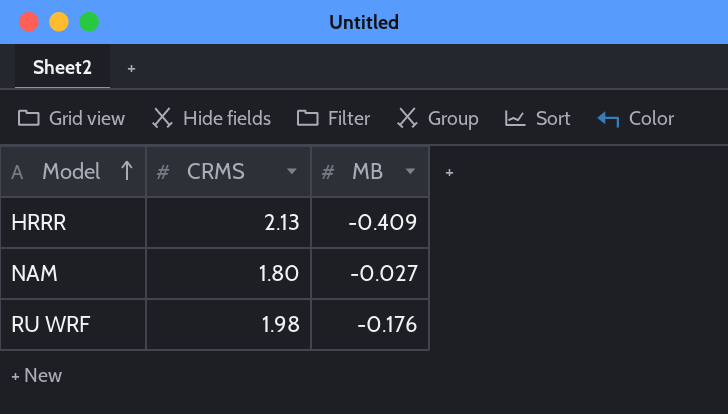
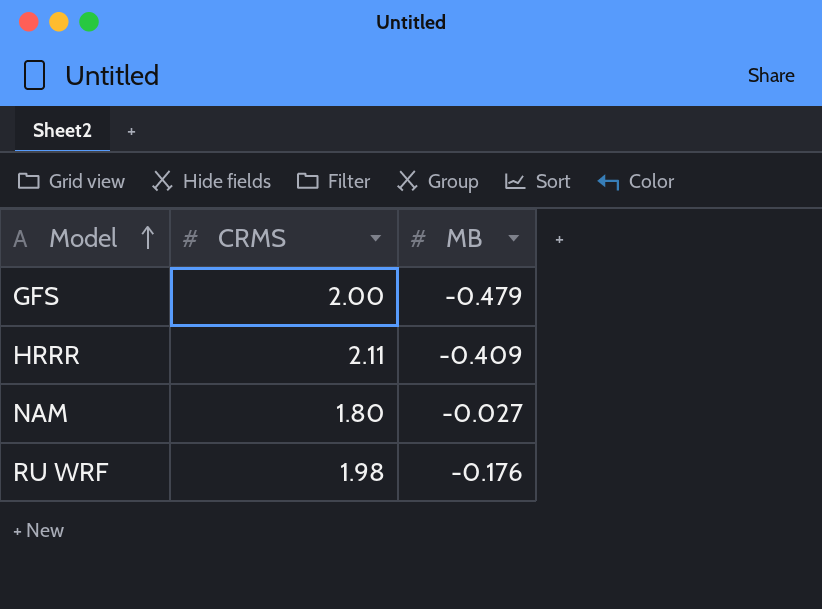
row GFS: none -> 2.00 | -0.479
HRRR | CRMS: 2.13 -> 2.11

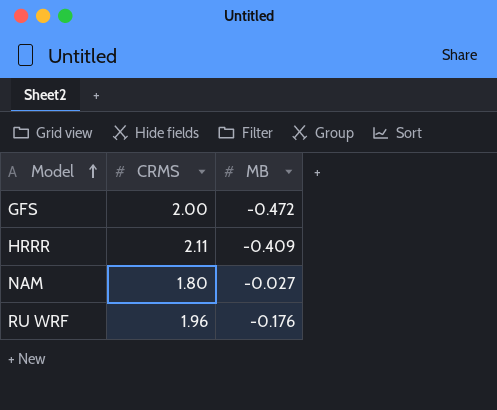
GFS | MB: -0.479 -> -0.472
RU WRF | CRMS: 1.98 -> 1.96

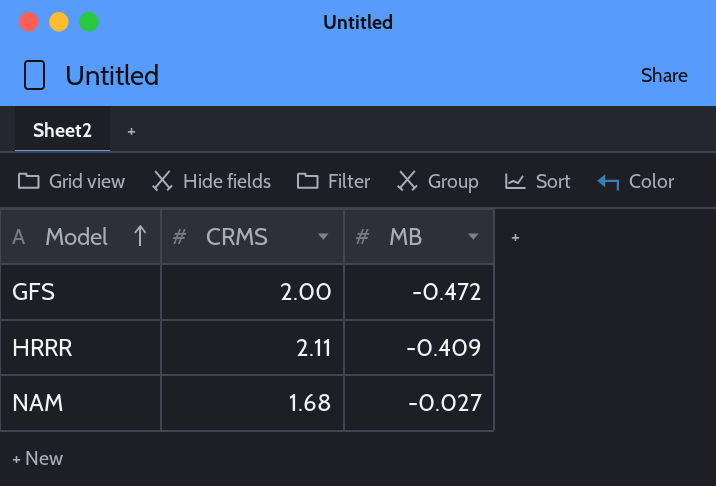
row RU WRF: 1.96 | -0.176 -> none
NAM | CRMS: 1.80 -> 1.68

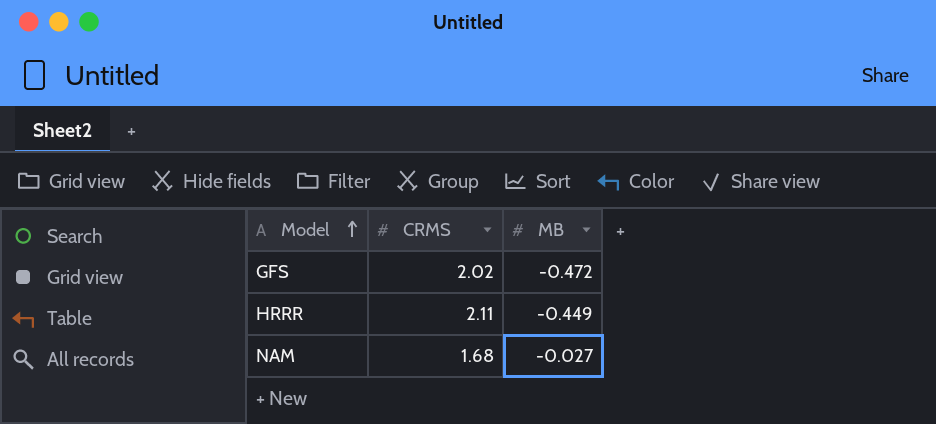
GFS | CRMS: 2.00 -> 2.02
HRRR | MB: -0.409 -> -0.449

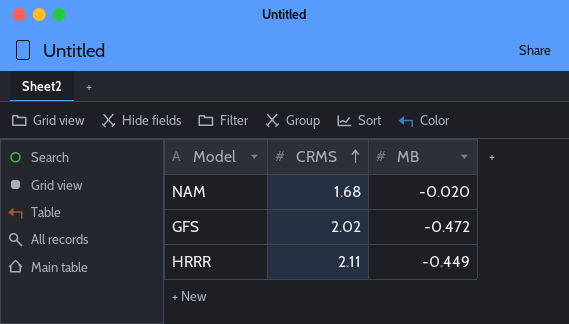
row order: Model ascending -> CRMS ascending
NAM | MB: -0.027 -> -0.020

